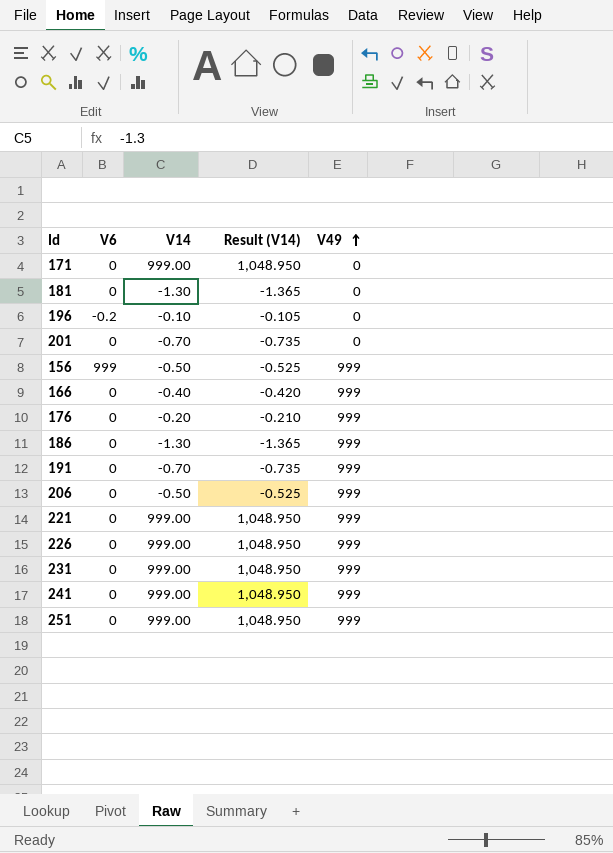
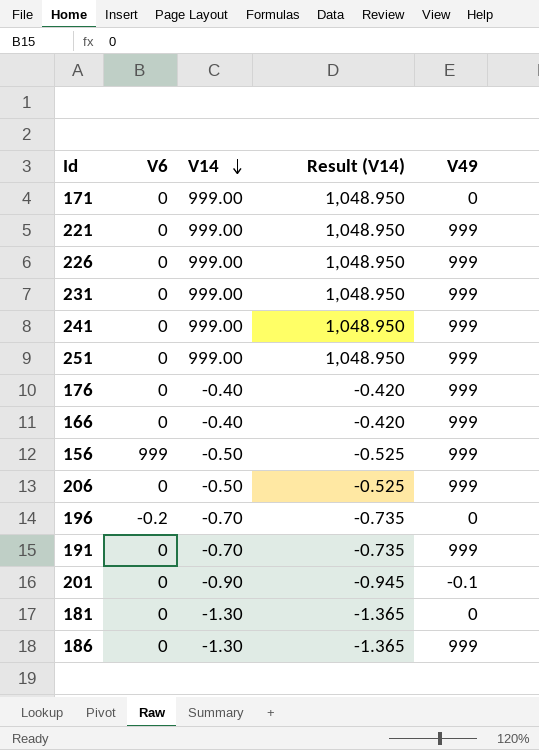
row order: V49 ascending -> V14 descending
176 | V14: -0.20 -> -0.40
176 | Result (V14): -0.210 -> -0.420
196 | V14: -0.10 -> -0.70
196 | Result (V14): -0.105 -> -0.735
201 | V14: -0.70 -> -0.90
201 | Result (V14): -0.735 -> -0.945
201 | V49: 0 -> -0.1

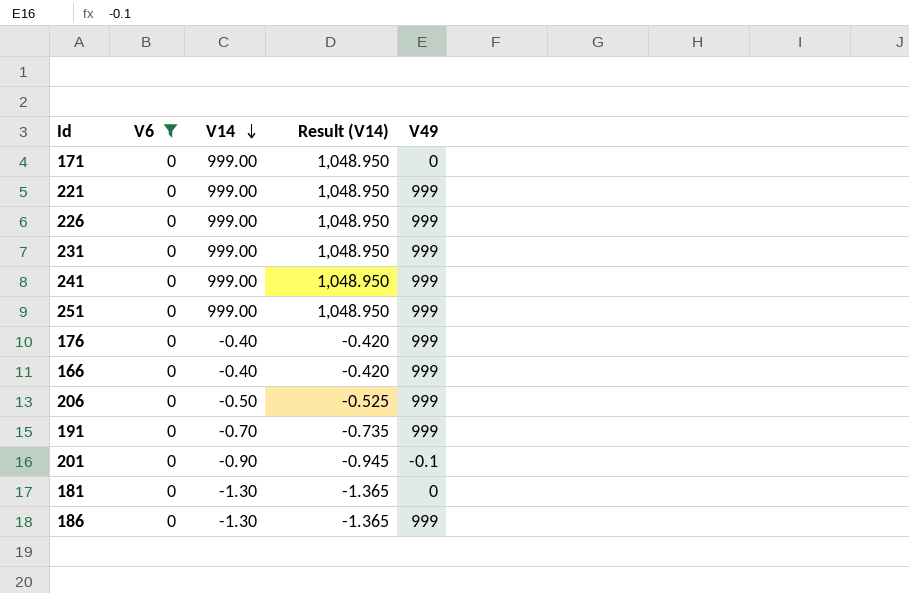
filter: none -> V6 = 0

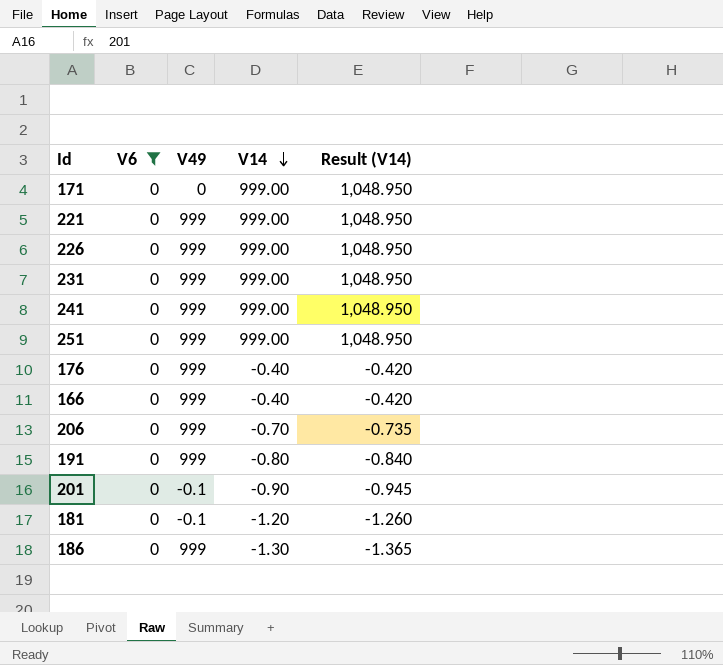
column V49 | position: 5 -> 3
206 | V14: -0.50 -> -0.70
206 | Result (V14): -0.525 -> -0.735
191 | V14: -0.70 -> -0.80
191 | Result (V14): -0.735 -> -0.840
181 | V49: 0 -> -0.1
181 | V14: -1.30 -> -1.20
181 | Result (V14): -1.365 -> -1.260

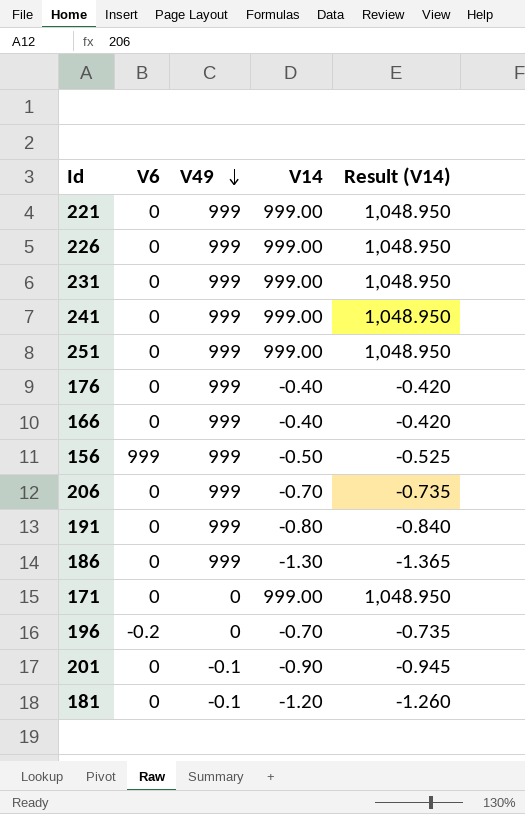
filter: V6 = 0 -> none
row order: V14 descending -> V49 descending

